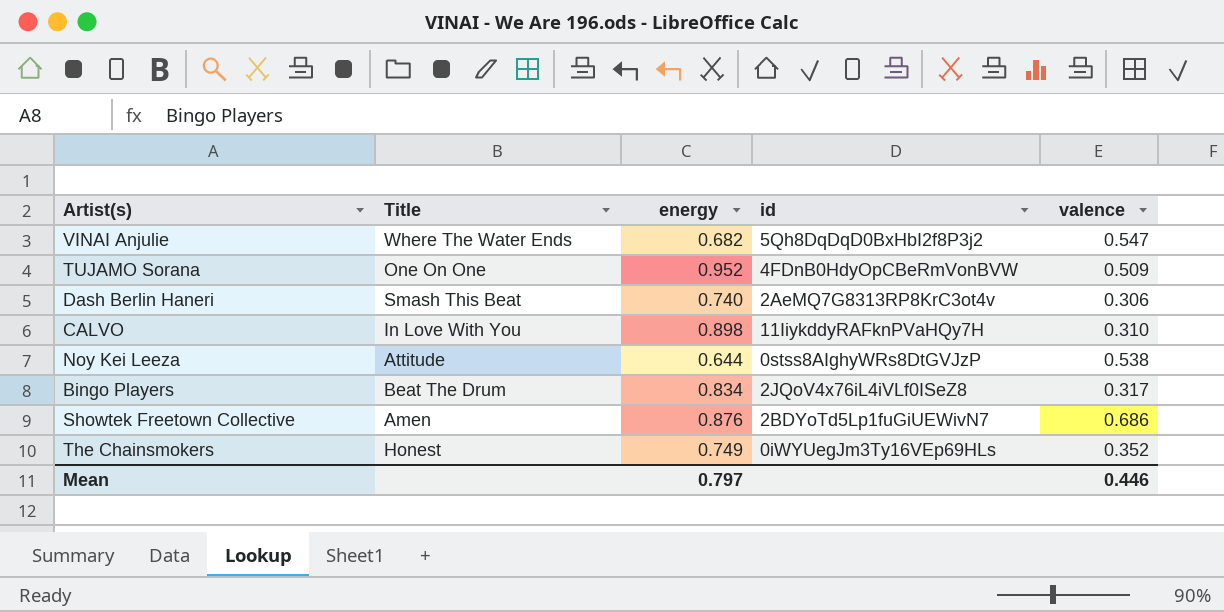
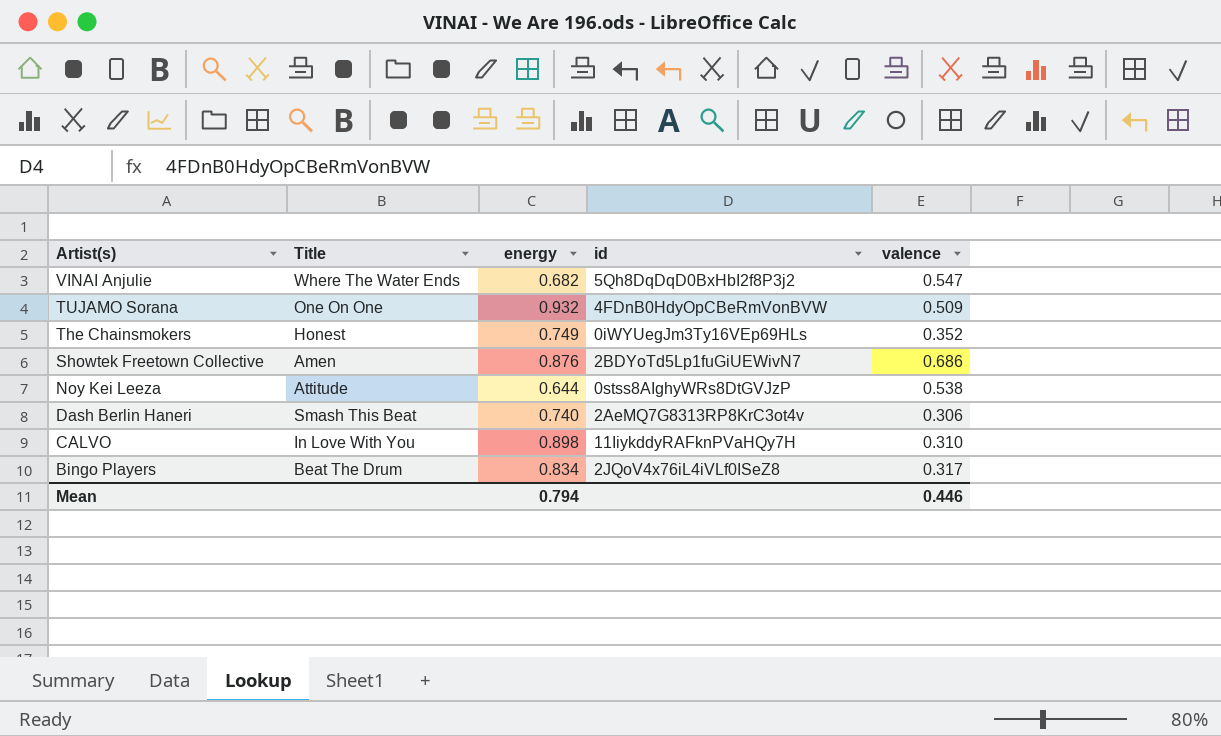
row order: none -> Artist(s) descending
TUJAMO Sorana | energy: 0.952 -> 0.932
Mean | energy: 0.797 -> 0.794

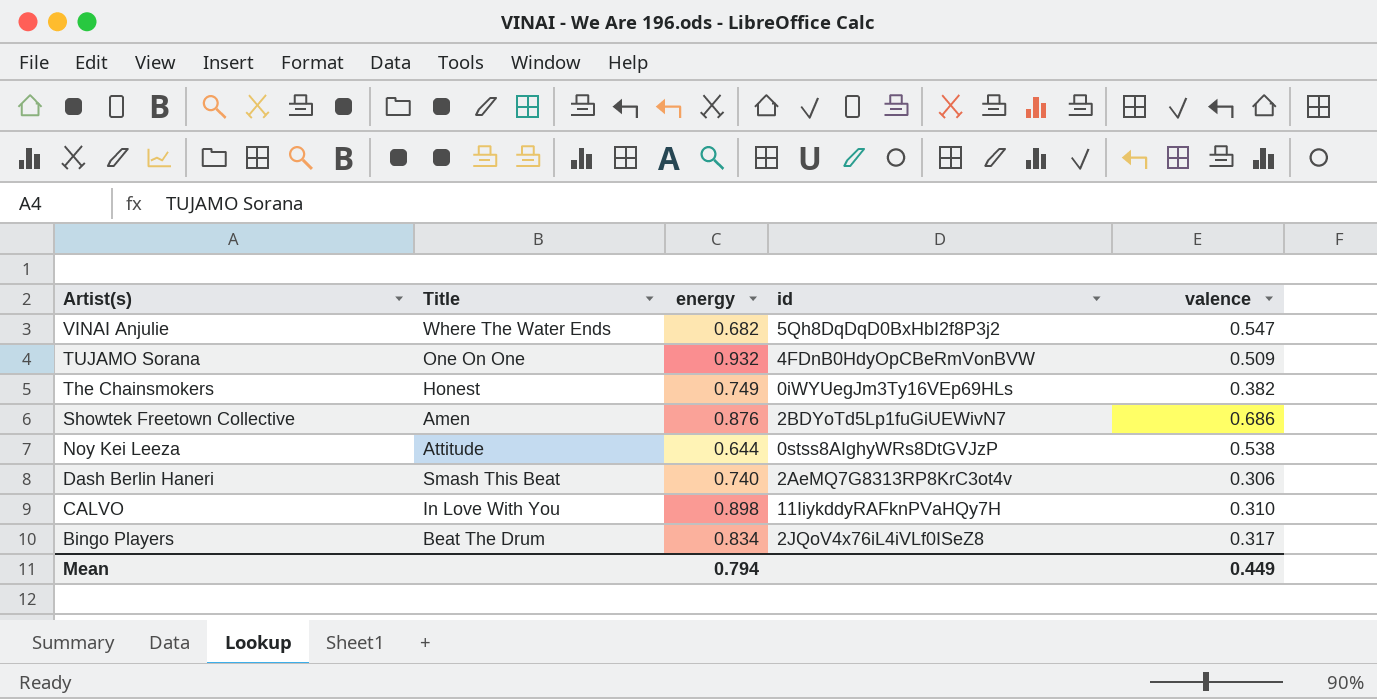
The Chainsmokers | valence: 0.352 -> 0.382
Mean | valence: 0.446 -> 0.449

